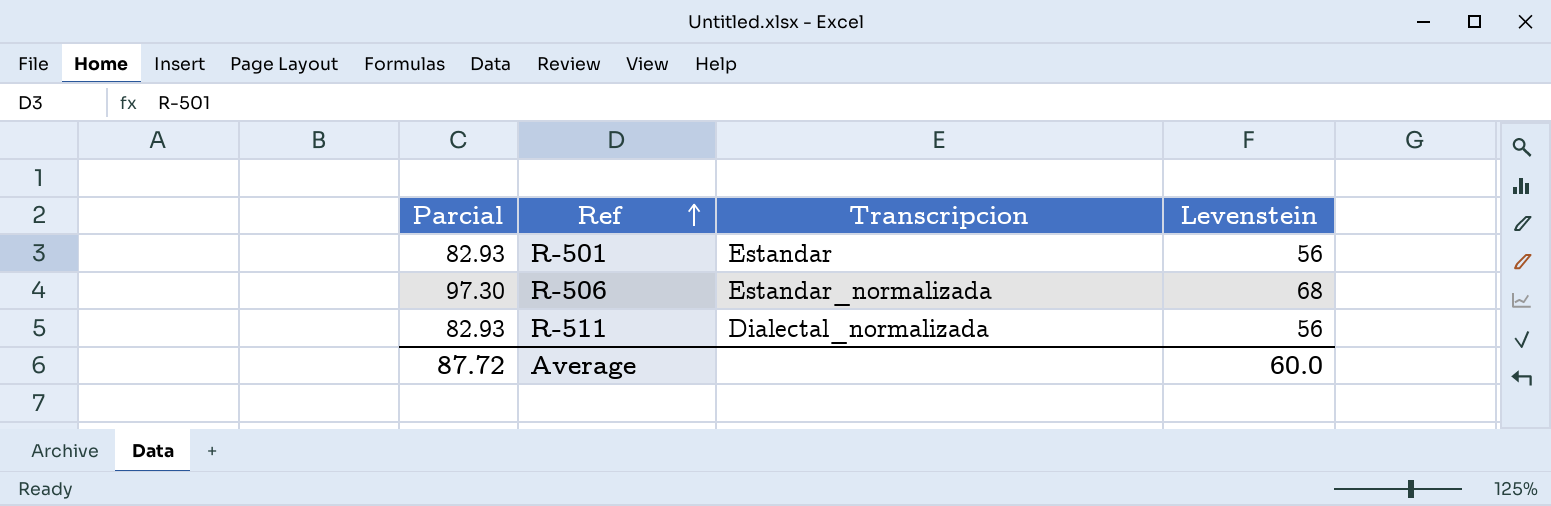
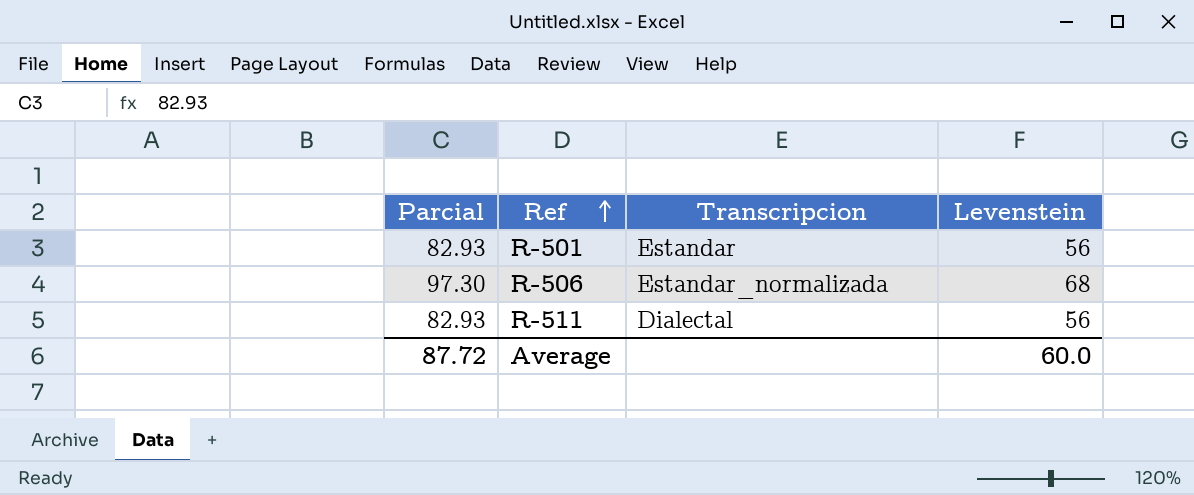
R-511 | Transcripcion: Dialectal_normalizada -> Dialectal

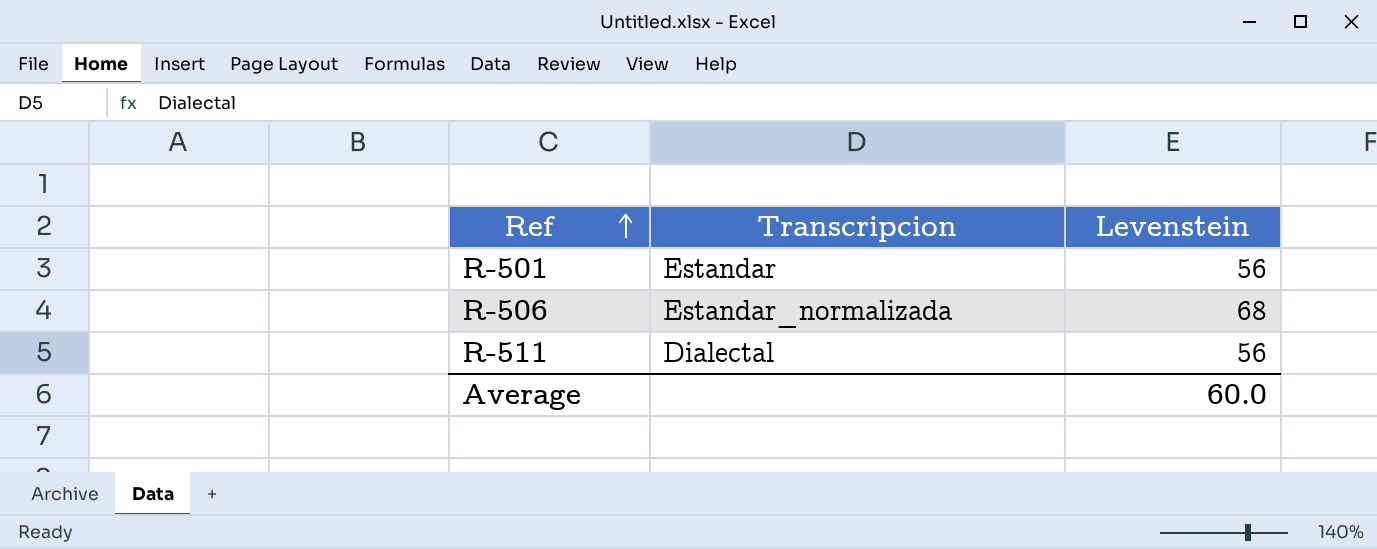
column Parcial | position: 1 -> none

